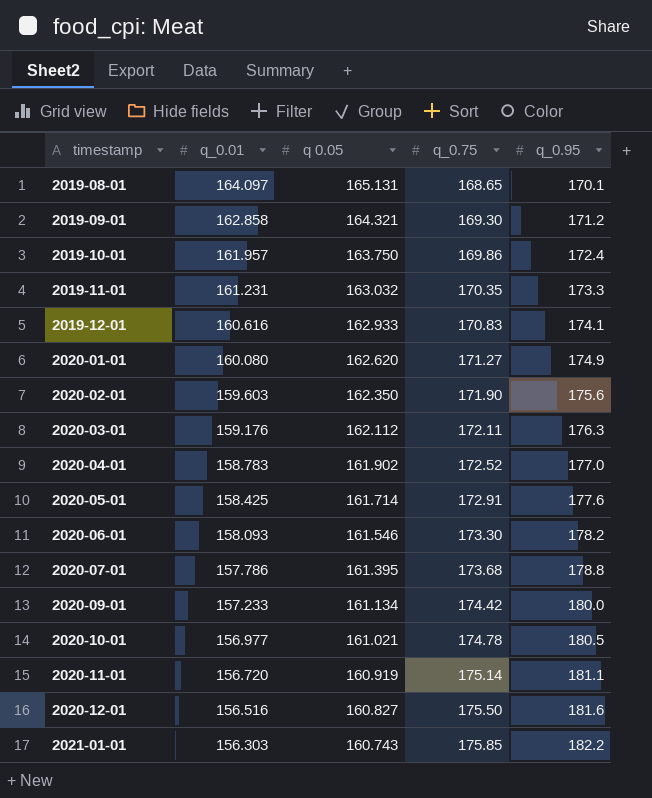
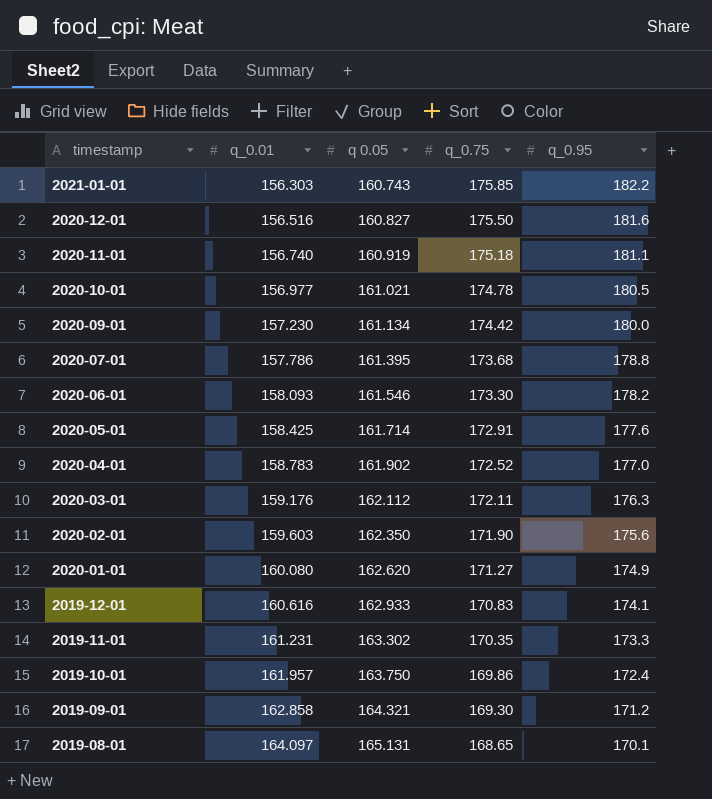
row order: timestamp ascending -> timestamp descending
2020-11-01 | q_0.01: 156.720 -> 156.740
2020-11-01 | q_0.75: 175.14 -> 175.18
2020-09-01 | q_0.01: 157.233 -> 157.230
2019-11-01 | q 0.05: 163.032 -> 163.302

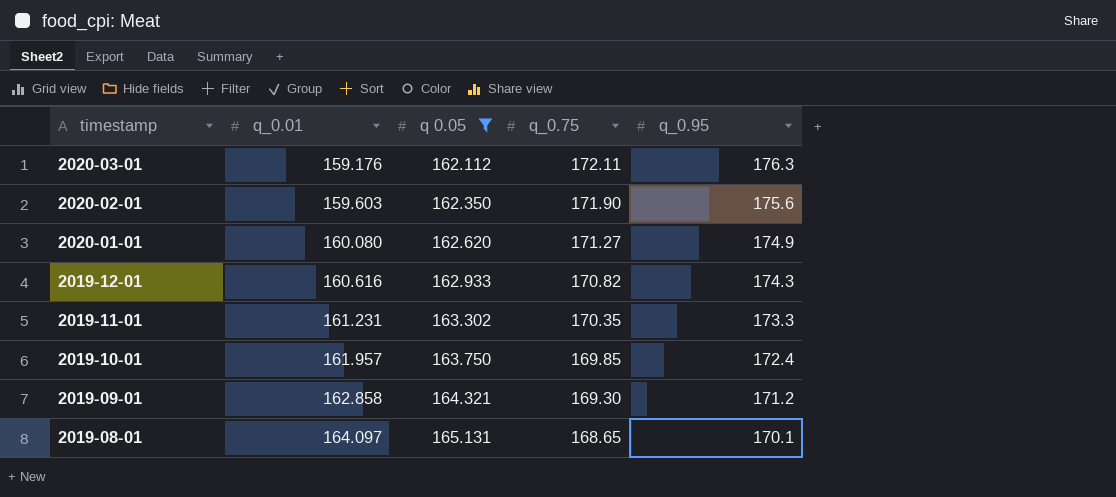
filter: none -> q 0.05 >= 162.112
2019-12-01 | q_0.75: 170.83 -> 170.82
2019-12-01 | q_0.95: 174.1 -> 174.3
2019-10-01 | q_0.75: 169.86 -> 169.85

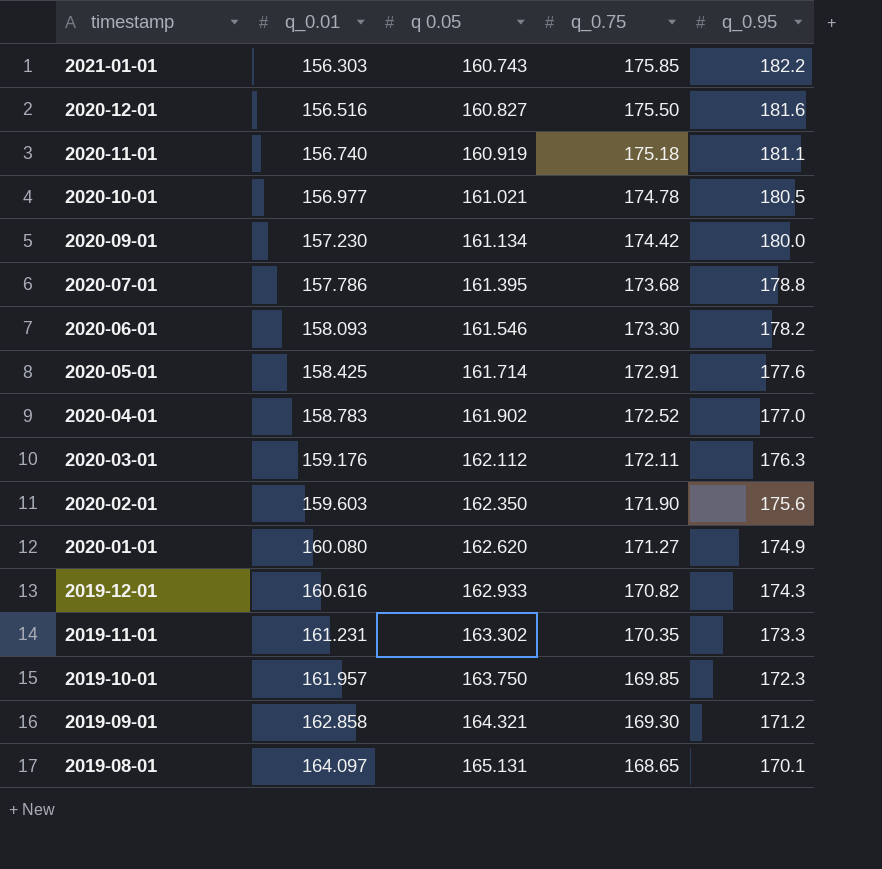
filter: q 0.05 >= 162.112 -> none
2019-10-01 | q_0.95: 172.4 -> 172.3

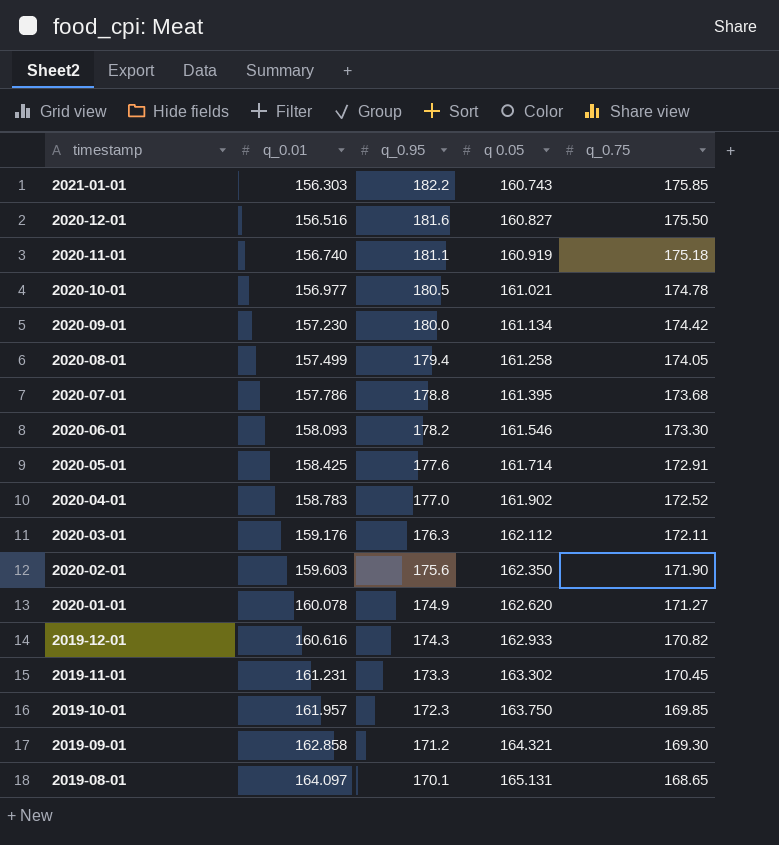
column q_0.95 | position: 5 -> 3
row 2020-08-01: none -> 157.499 | 179.4 | 161.258 | 174.05
2020-01-01 | q_0.01: 160.080 -> 160.078
2019-11-01 | q_0.75: 170.35 -> 170.45

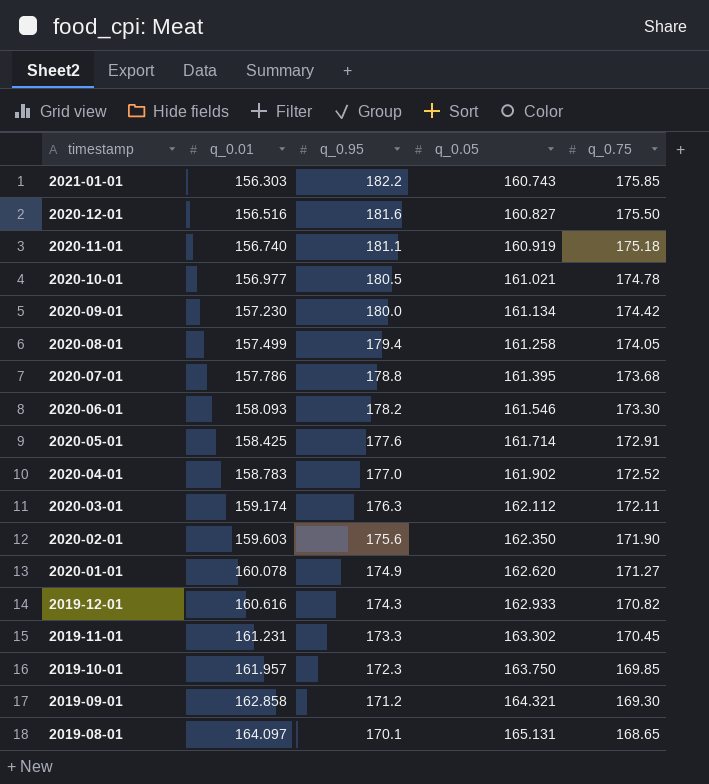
column name: q 0.05 -> q_0.05
2020-03-01 | q_0.01: 159.176 -> 159.174

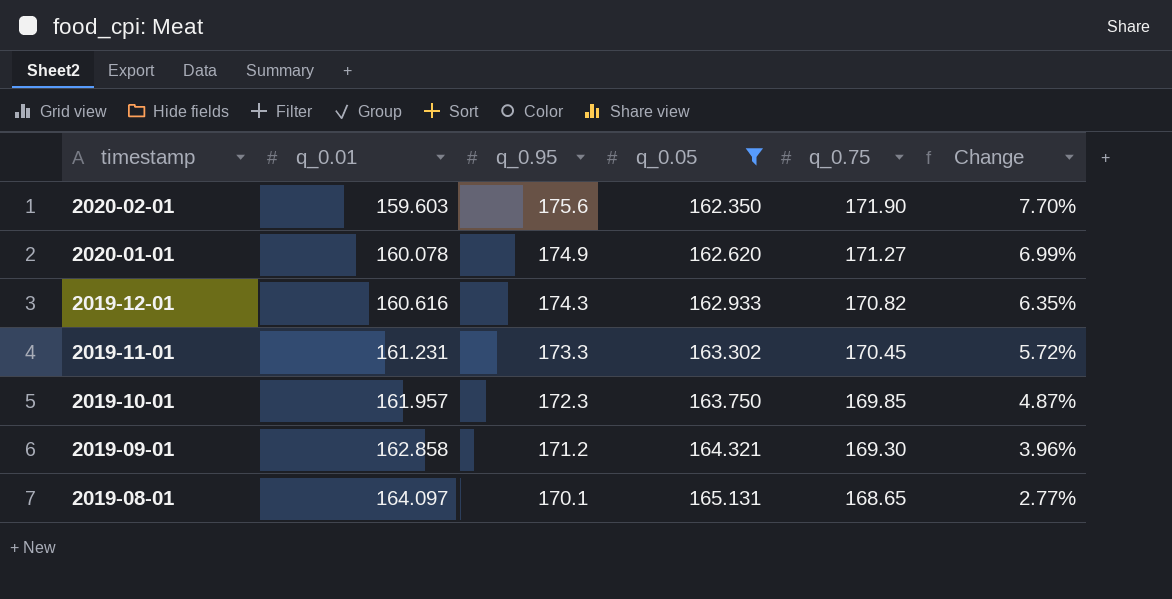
filter: none -> q_0.05 >= 162.350
column Change | formula: none -> ([q_0.75] - [q_0.01]) / [q_0.01]

